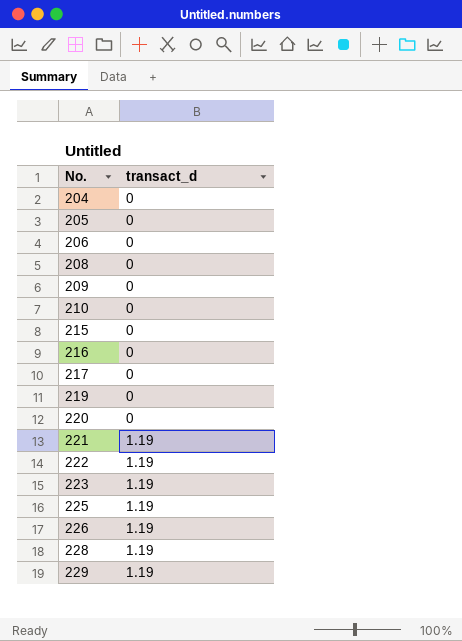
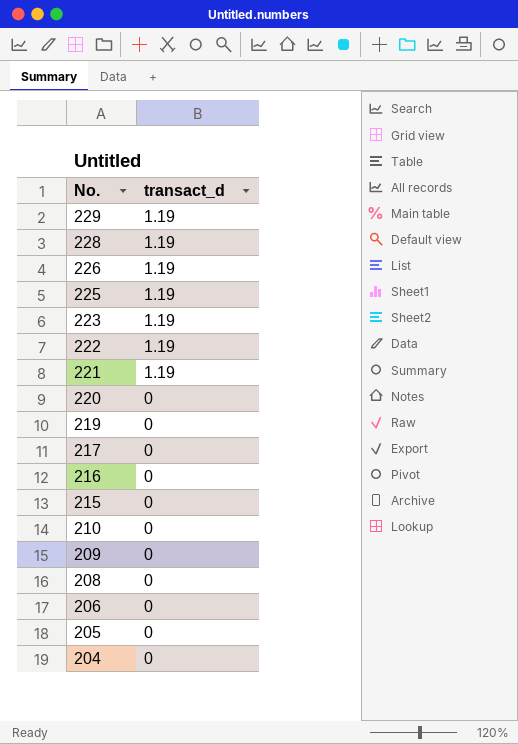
row order: No. ascending -> No. descending

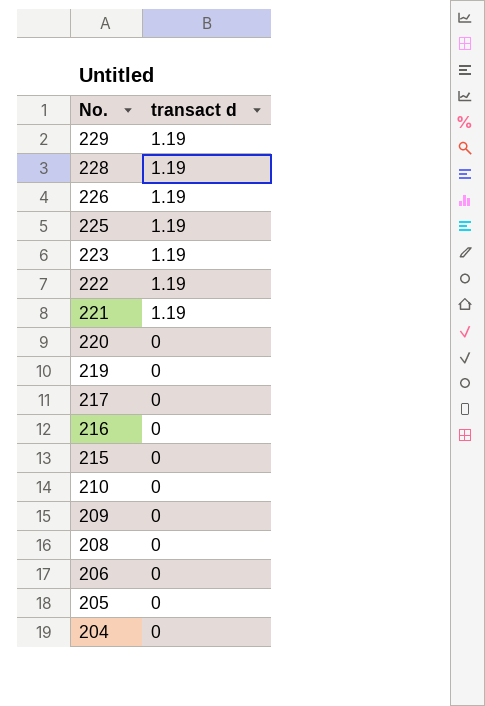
column name: transact_d -> transact d

